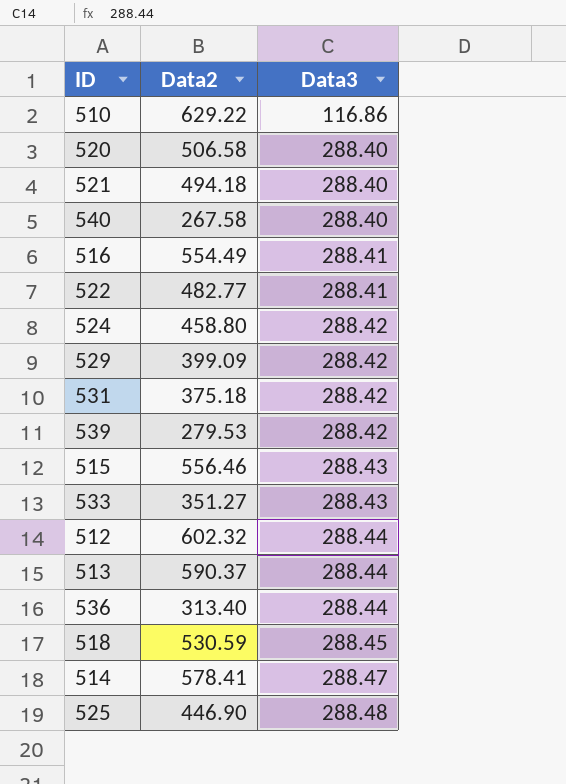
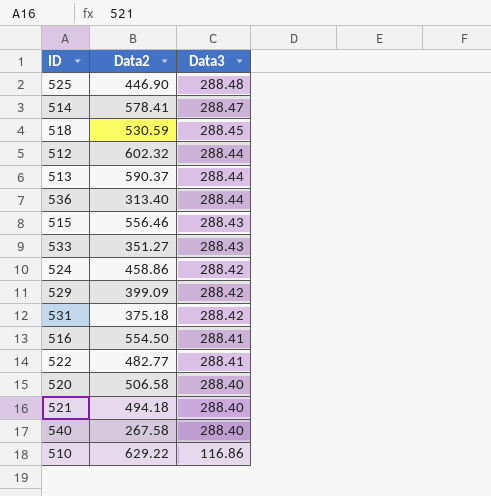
row order: Data3 ascending -> Data3 descending
row 539: 279.53 | 288.42 -> none
524 | Data2: 458.80 -> 458.86
516 | Data2: 554.49 -> 554.50

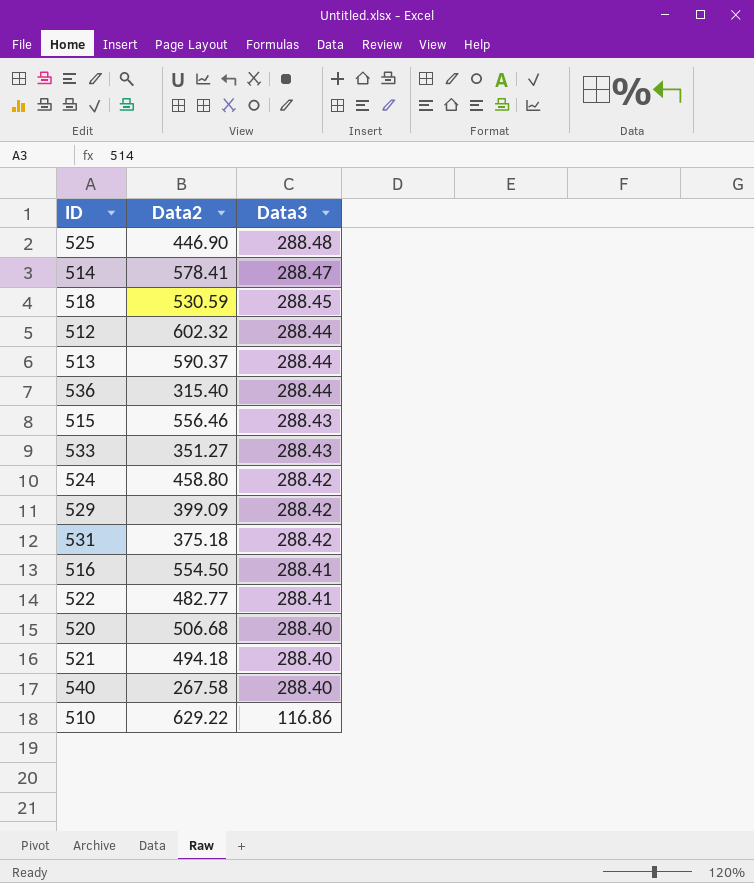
536 | Data2: 313.40 -> 315.40
524 | Data2: 458.86 -> 458.80
520 | Data2: 506.58 -> 506.68

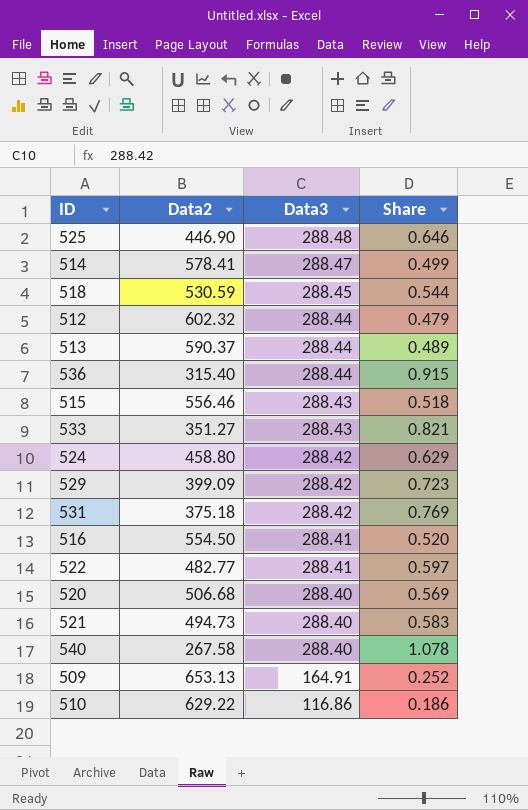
column Share | formula: none -> [Data3] / [Data2]
521 | Data2: 494.18 -> 494.73
row 509: none -> 653.13 | 164.91 | 0.252

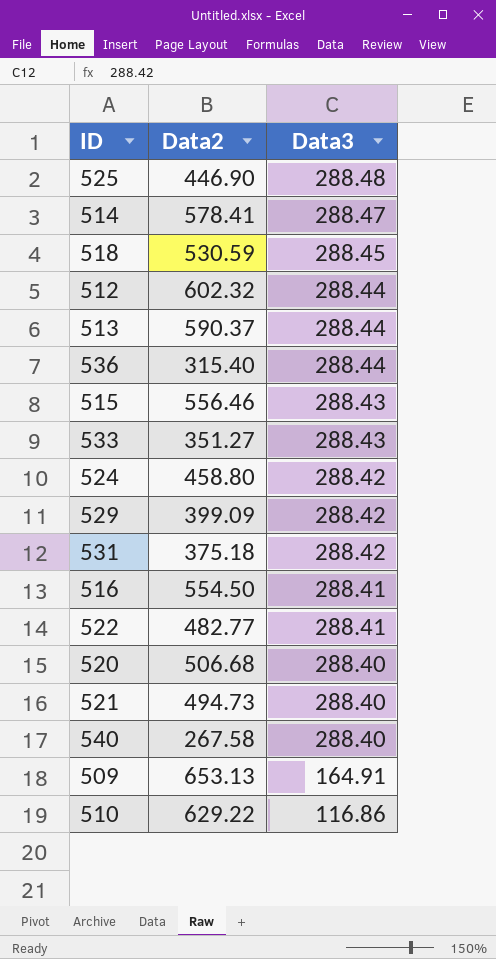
column Share | formula: [Data3] / [Data2] -> none

